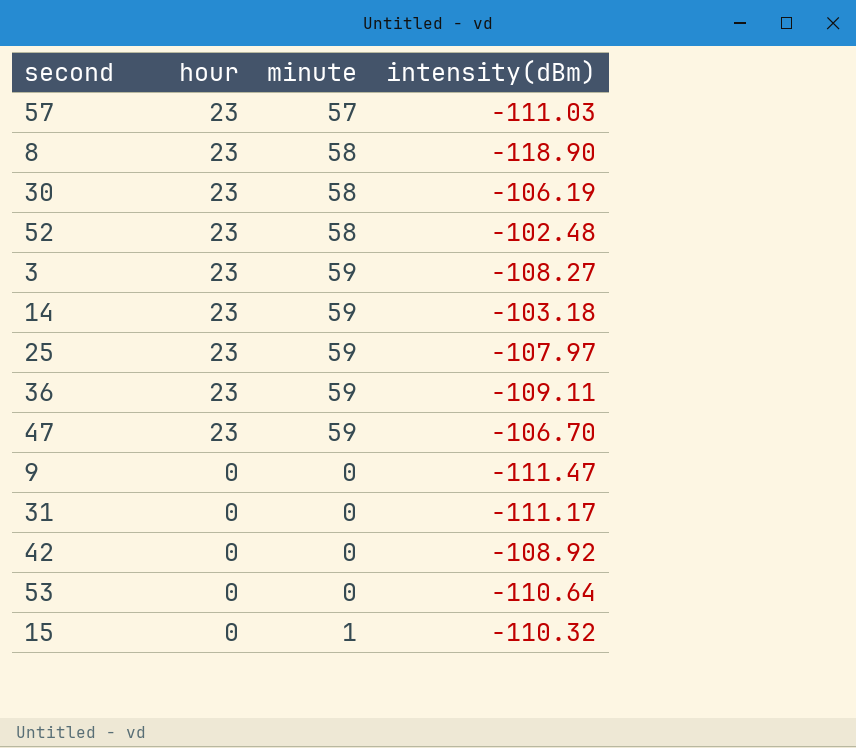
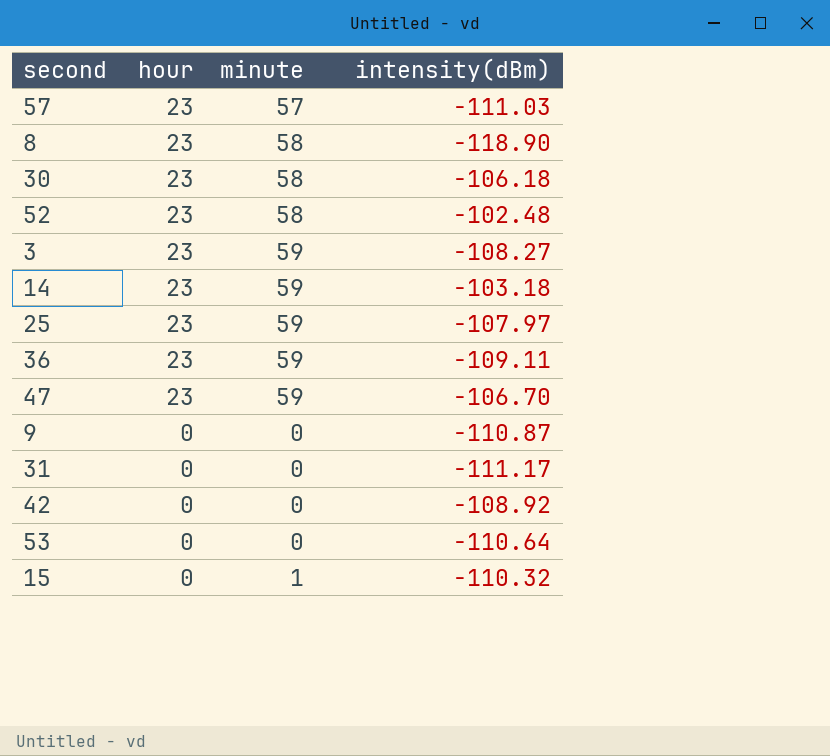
30 | intensity(dBm): -106.19 -> -106.18
9 | intensity(dBm): -111.47 -> -110.87

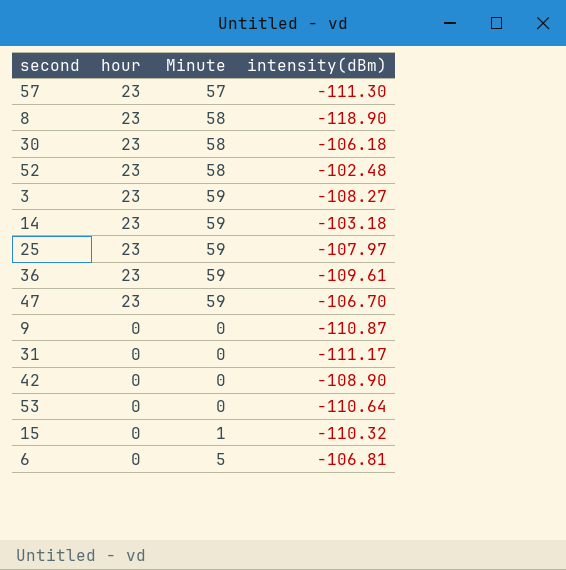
column name: minute -> Minute
57 | intensity(dBm): -111.03 -> -111.30
36 | intensity(dBm): -109.11 -> -109.61
42 | intensity(dBm): -108.92 -> -108.90
row 6: none -> 0 | 5 | -106.81

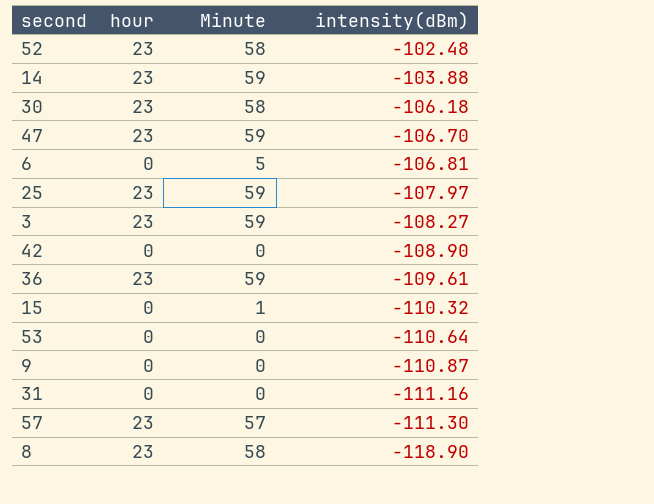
row order: hour descending -> intensity(dBm) descending
14 | intensity(dBm): -103.18 -> -103.88
31 | intensity(dBm): -111.17 -> -111.16

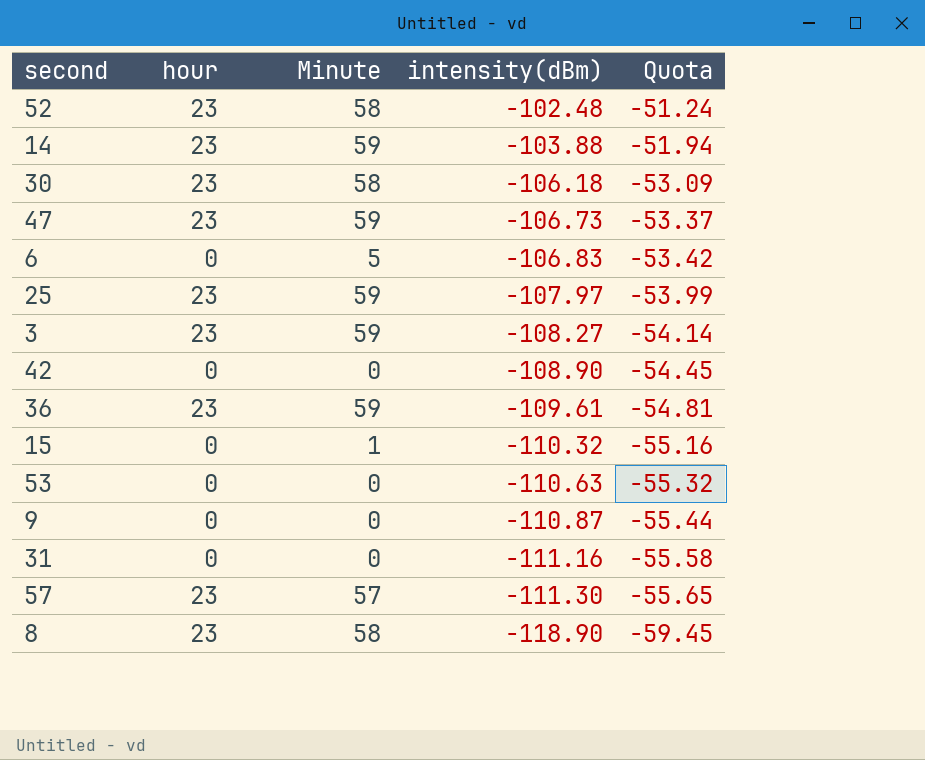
column Quota | formula: none -> [intensity(dBm)] * 0.5
47 | intensity(dBm): -106.70 -> -106.73
6 | intensity(dBm): -106.81 -> -106.83
53 | intensity(dBm): -110.64 -> -110.63

